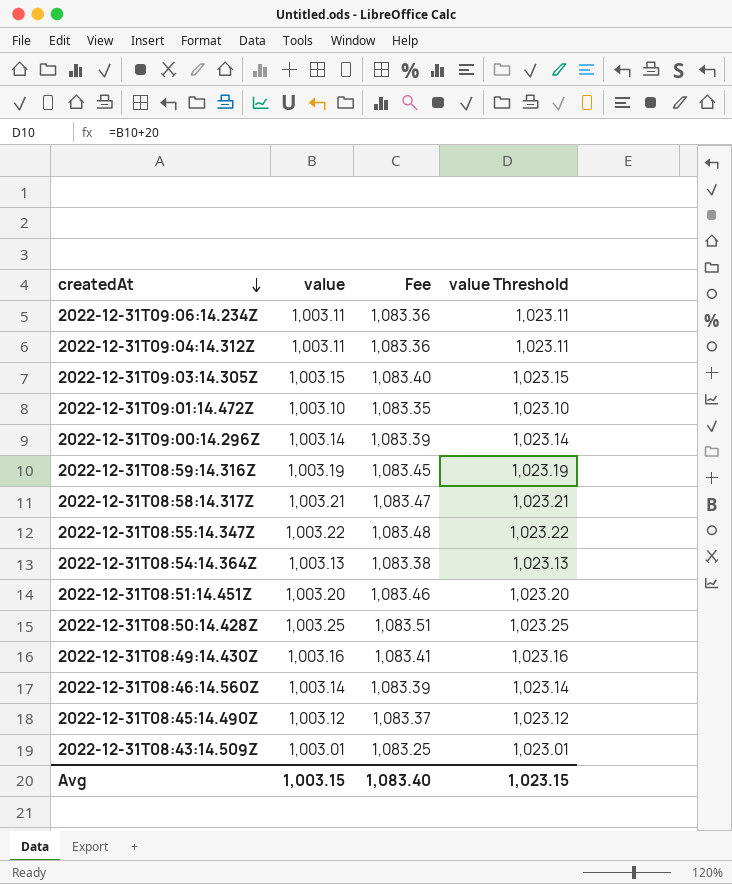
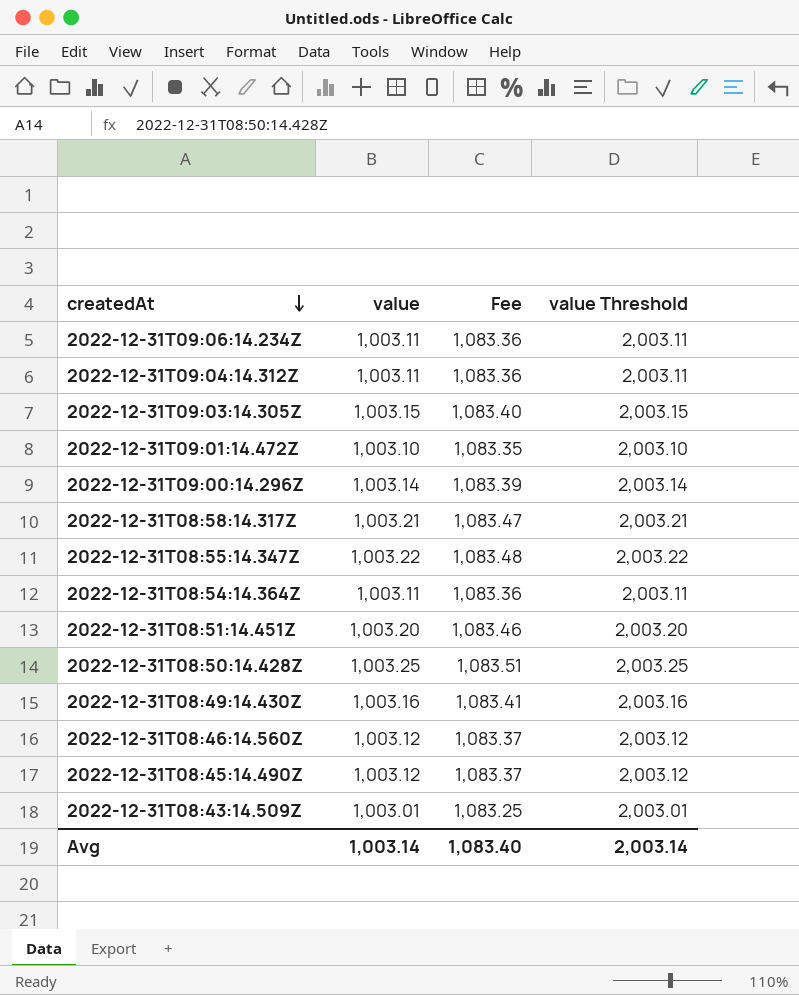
column value Threshold | formula: [value] + 20 -> [value] + 1000
row 2022-12-31T08:59:14.316Z: 1,003.19 | 1,083.45 | 1,023.19 -> none
2022-12-31T08:54:14.364Z | value: 1,003.13 -> 1,003.11
2022-12-31T08:54:14.364Z | Fee: 1,083.38 -> 1,083.36
2022-12-31T08:46:14.560Z | value: 1,003.14 -> 1,003.12
2022-12-31T08:46:14.560Z | Fee: 1,083.39 -> 1,083.37
Avg | value: 1,003.15 -> 1,003.14
Avg | value Threshold: 1,023.15 -> 2,003.14

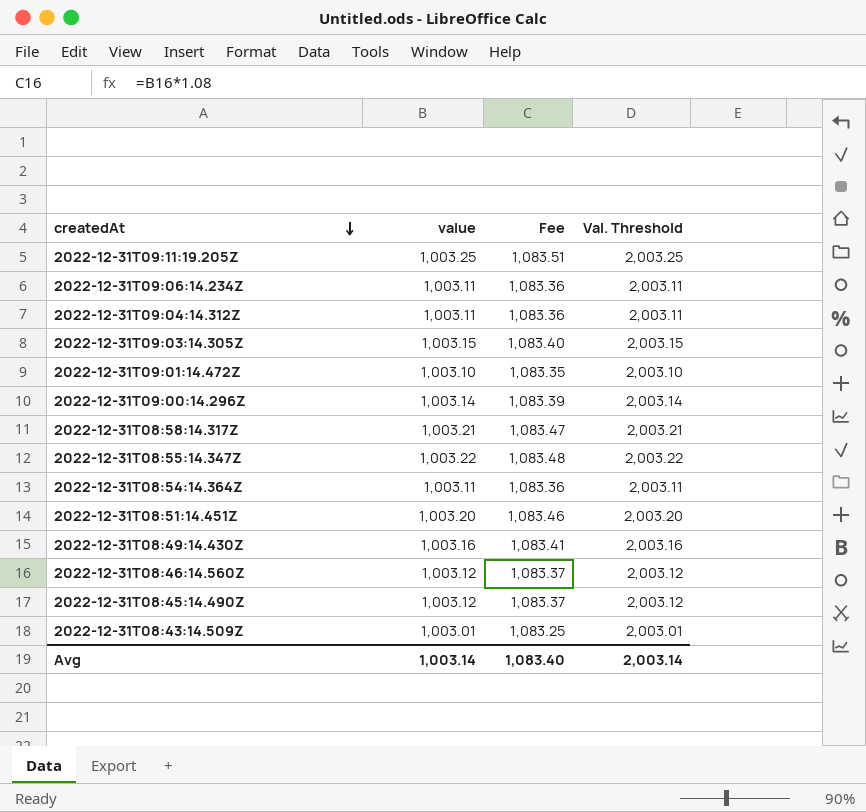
column name: value Threshold -> Val. Threshold
row 2022-12-31T08:50:14.428Z: 1,003.25 | 1,083.51 | 2,003.25 -> none
row 2022-12-31T09:11:19.205Z: none -> 1,003.25 | 1,083.51 | 2,003.25

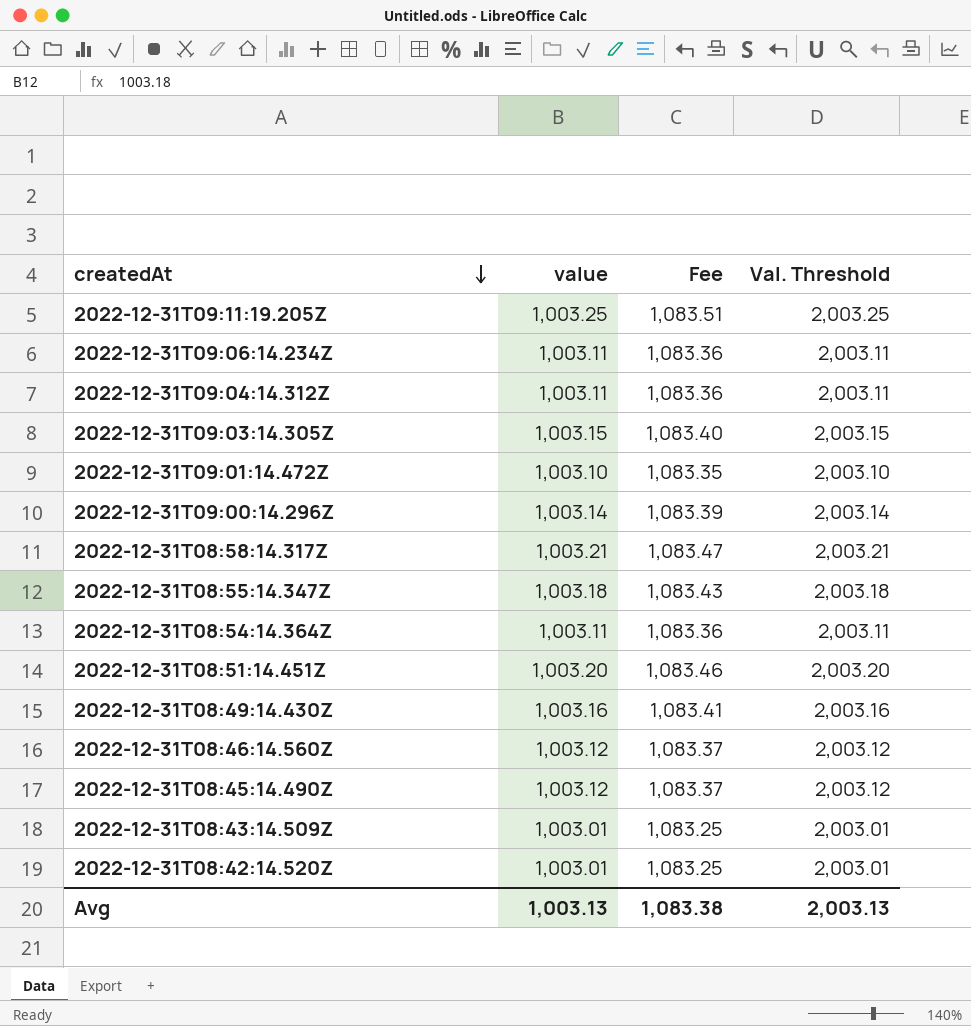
2022-12-31T08:55:14.347Z | value: 1,003.22 -> 1,003.18
2022-12-31T08:55:14.347Z | Fee: 1,083.48 -> 1,083.43
2022-12-31T08:55:14.347Z | Val. Threshold: 2,003.22 -> 2,003.18
row 2022-12-31T08:42:14.520Z: none -> 1,003.01 | 1,083.25 | 2,003.01
Avg | value: 1,003.14 -> 1,003.13
Avg | Fee: 1,083.40 -> 1,083.38
Avg | Val. Threshold: 2,003.14 -> 2,003.13

